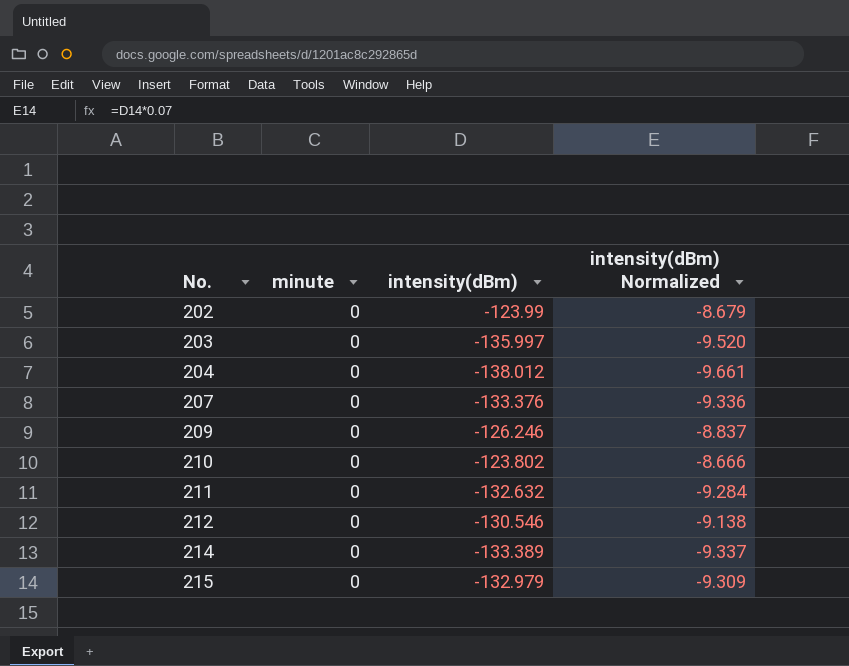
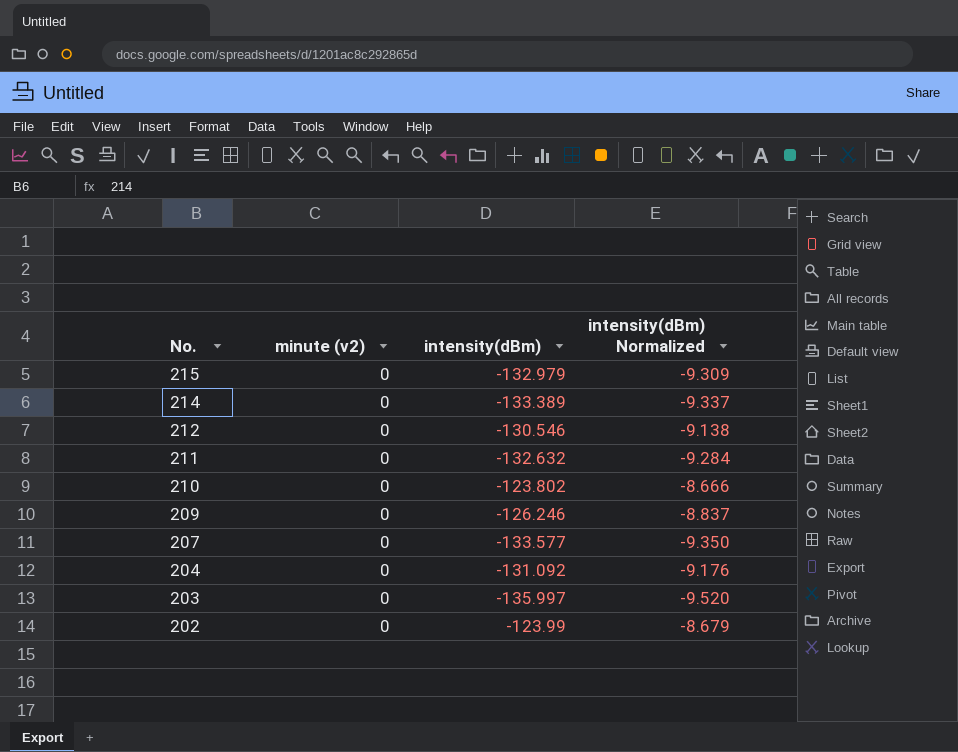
row order: No. ascending -> No. descending
column name: minute -> minute (v2)
207 | intensity(dBm): -133.376 -> -133.577
207 | intensity(dBm) Normalized: -9.336 -> -9.350
204 | intensity(dBm): -138.012 -> -131.092
204 | intensity(dBm) Normalized: -9.661 -> -9.176

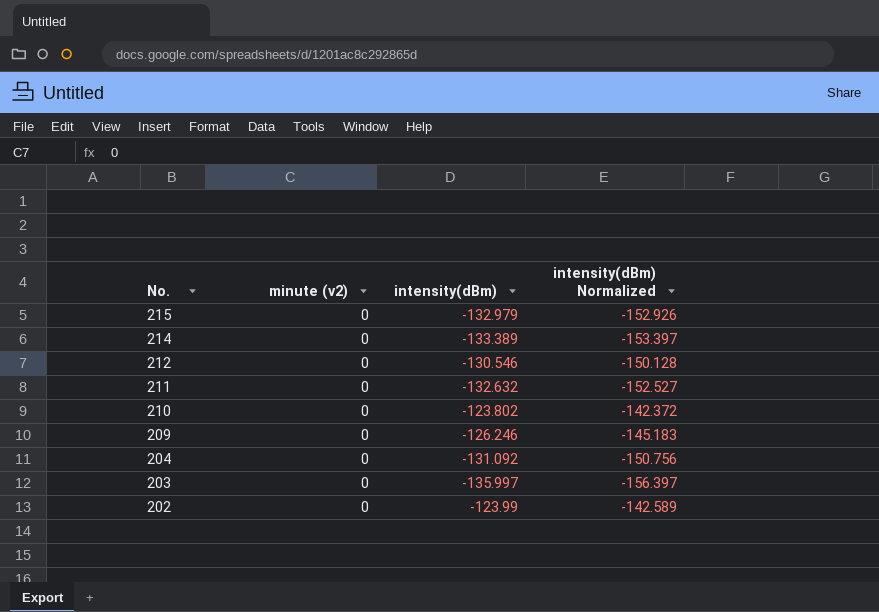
column intensity(dBm) Normalized | formula: [intensity(dBm)] * 0.07 -> [intensity(dBm)] * 1.15
row 207: 0 | -133.577 | -9.350 -> none

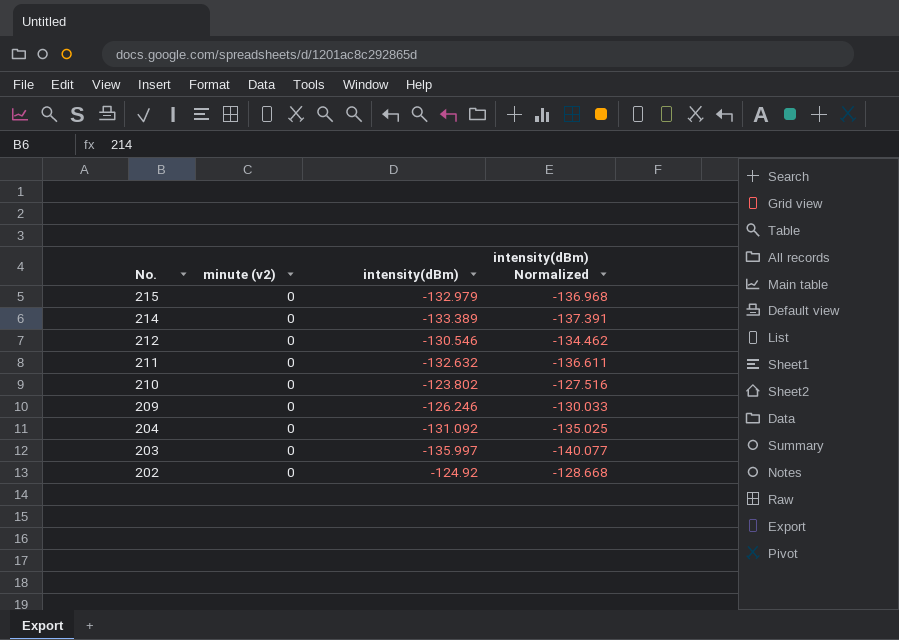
column intensity(dBm) Normalized | formula: [intensity(dBm)] * 1.15 -> [intensity(dBm)] * 1.03
202 | intensity(dBm): -123.99 -> -124.92

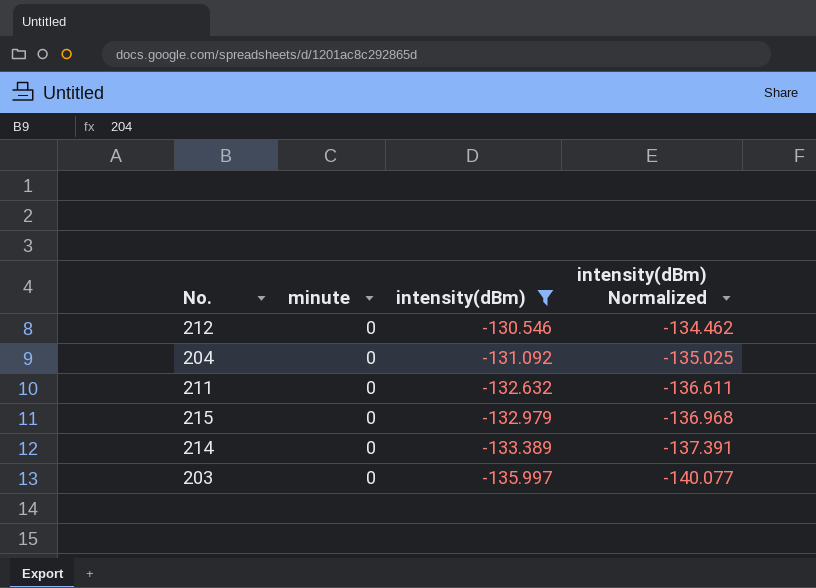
filter: none -> intensity(dBm) <= -130.546
row order: No. descending -> intensity(dBm) descending
column name: minute (v2) -> minute

